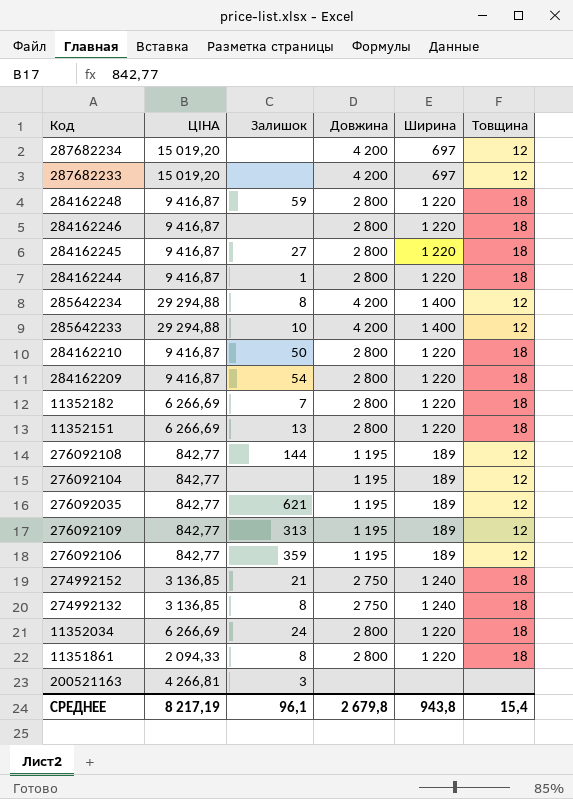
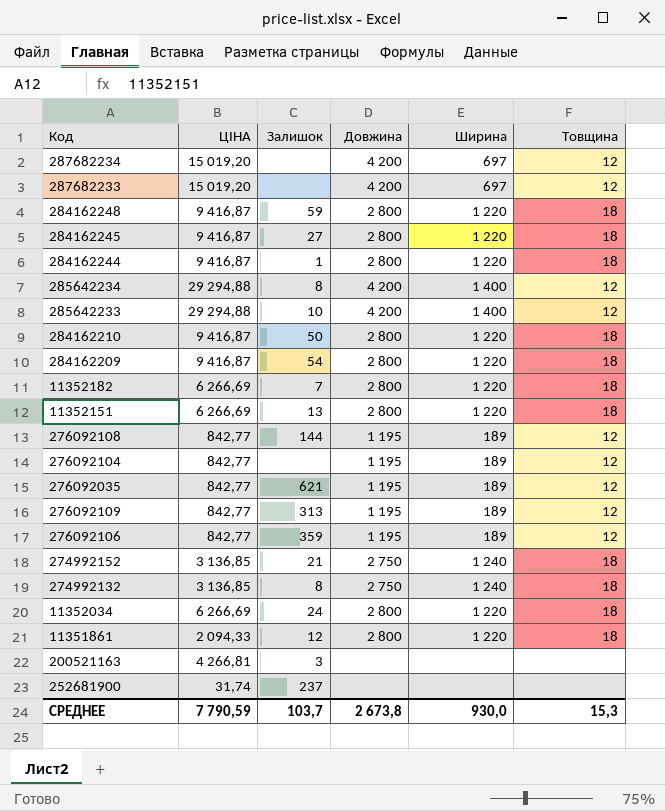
row 284162246: 9 416,87 | none | 2 800 | 1 220 | 18 -> none
11351861 | Залишок: 8 -> 12
row 252681900: none -> 31,74 | 237 | none | none | none
СРЕДНЕЕ | ЦІНА: 8 217,19 -> 7 790,59
СРЕДНЕЕ | Залишок: 96,1 -> 103,7
СРЕДНЕЕ | Довжина: 2 679,8 -> 2 673,8
СРЕДНЕЕ | Ширина: 943,8 -> 930,0
СРЕДНЕЕ | Товщина: 15,4 -> 15,3

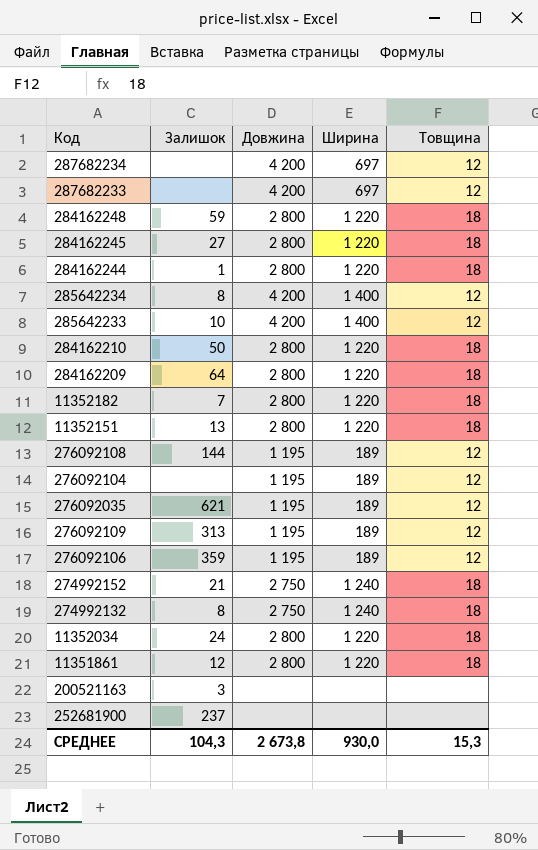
column ЦІНА | position: 2 -> none
284162209 | Залишок: 54 -> 64
СРЕДНЕЕ | Залишок: 103,7 -> 104,3

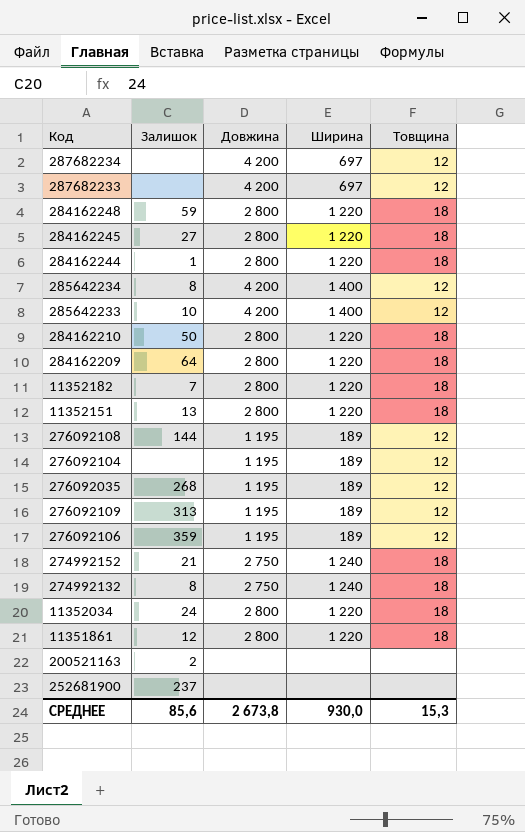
276092035 | Залишок: 621 -> 268
200521163 | Залишок: 3 -> 2
СРЕДНЕЕ | Залишок: 104,3 -> 85,6

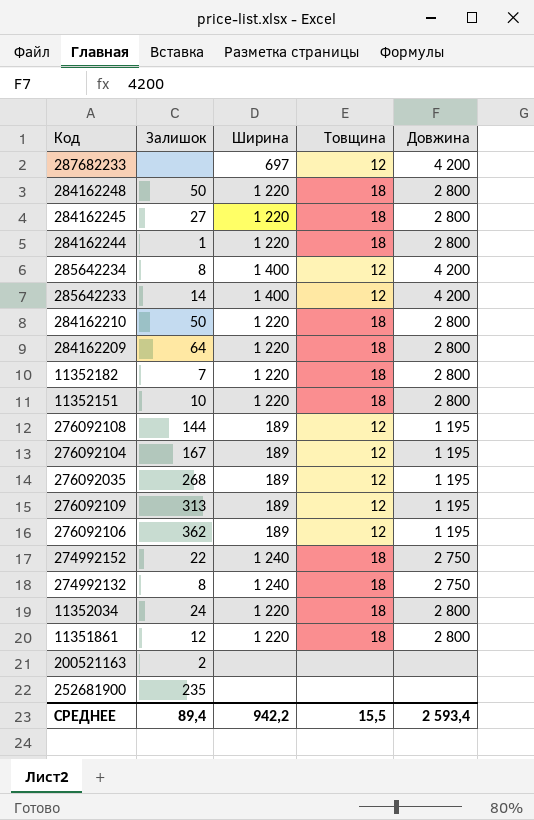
column Довжина | position: 3 -> 5
row 287682234: none | 4 200 | 697 | 12 -> none
284162248 | Залишок: 59 -> 50
285642233 | Залишок: 10 -> 14
11352151 | Залишок: 13 -> 10
276092104 | Залишок: none -> 167
276092106 | Залишок: 359 -> 362
274992152 | Залишок: 21 -> 22
252681900 | Залишок: 237 -> 235
СРЕДНЕЕ | Залишок: 85,6 -> 89,4
СРЕДНЕЕ | Ширина: 930,0 -> 942,2
СРЕДНЕЕ | Товщина: 15,3 -> 15,5
СРЕДНЕЕ | Довжина: 2 673,8 -> 2 593,4

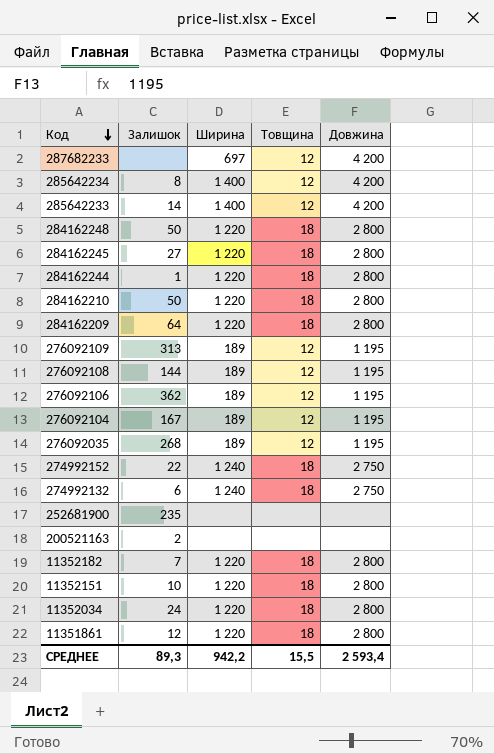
row order: none -> Код descending
274992132 | Залишок: 8 -> 6
СРЕДНЕЕ | Залишок: 89,4 -> 89,3

